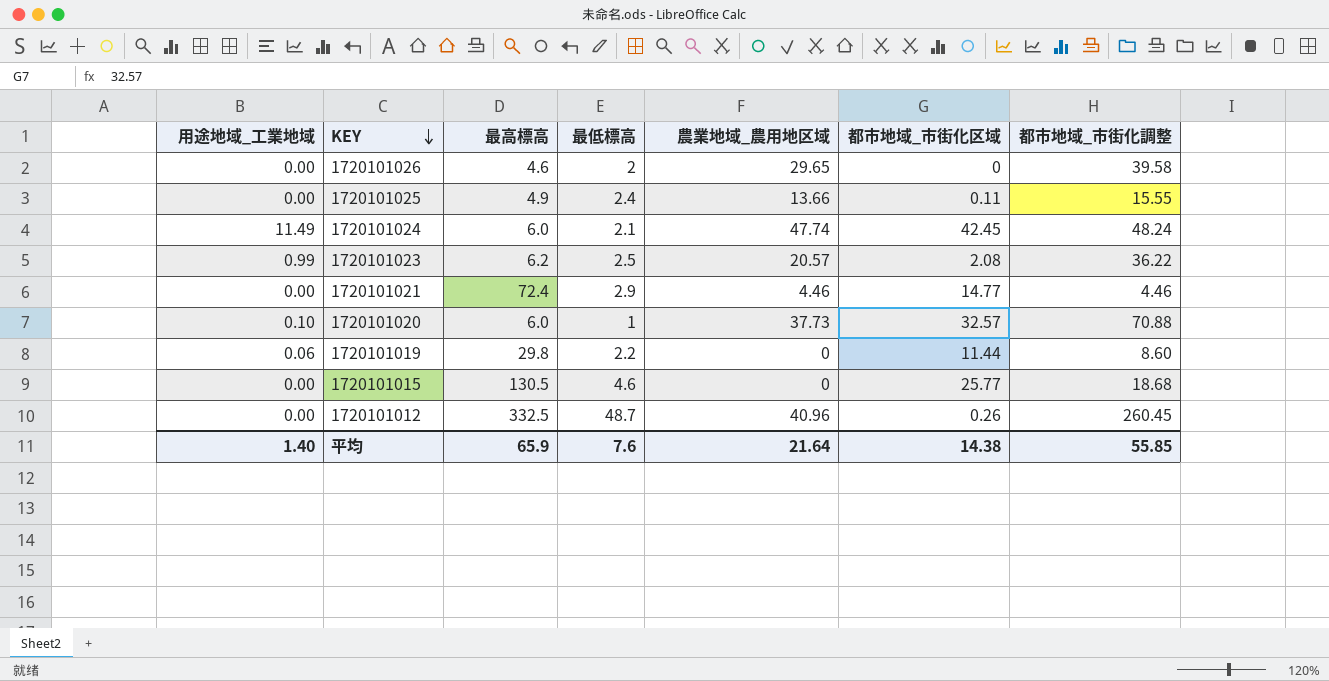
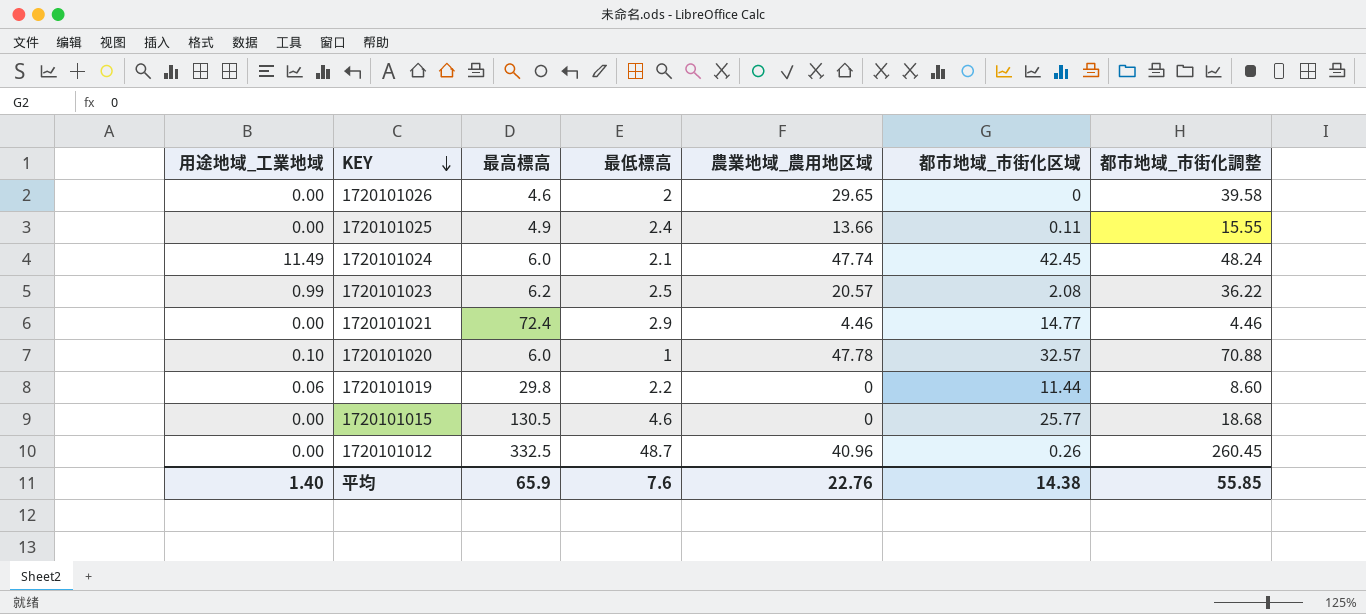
1720101020 | 農業地域_農用地区域: 37.73 -> 47.78
平均 | 農業地域_農用地区域: 21.64 -> 22.76

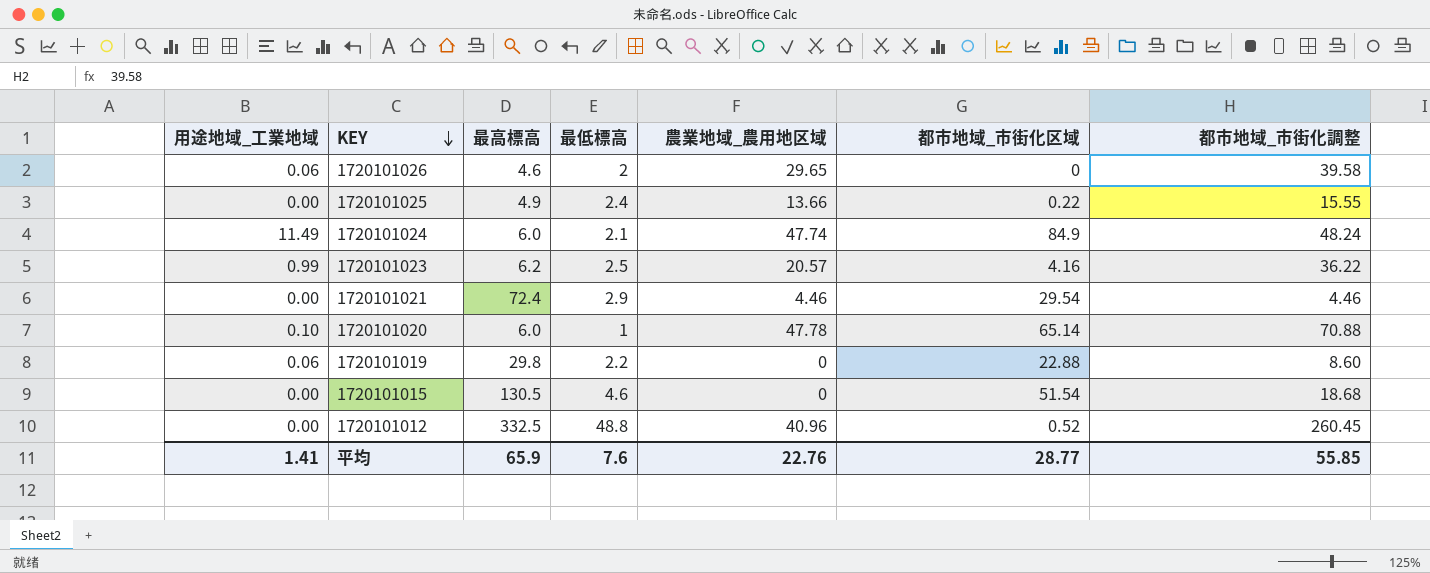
1720101026 | 用途地域_工業地域: 0.00 -> 0.06
1720101025 | 都市地域_市街化区域: 0.11 -> 0.22
1720101024 | 都市地域_市街化区域: 42.45 -> 84.9
1720101023 | 都市地域_市街化区域: 2.08 -> 4.16
1720101021 | 都市地域_市街化区域: 14.77 -> 29.54
1720101020 | 都市地域_市街化区域: 32.57 -> 65.14
1720101019 | 都市地域_市街化区域: 11.44 -> 22.88
1720101015 | 都市地域_市街化区域: 25.77 -> 51.54
1720101012 | 最低標高: 48.7 -> 48.8
1720101012 | 都市地域_市街化区域: 0.26 -> 0.52
平均 | 用途地域_工業地域: 1.40 -> 1.41
平均 | 都市地域_市街化区域: 14.38 -> 28.77

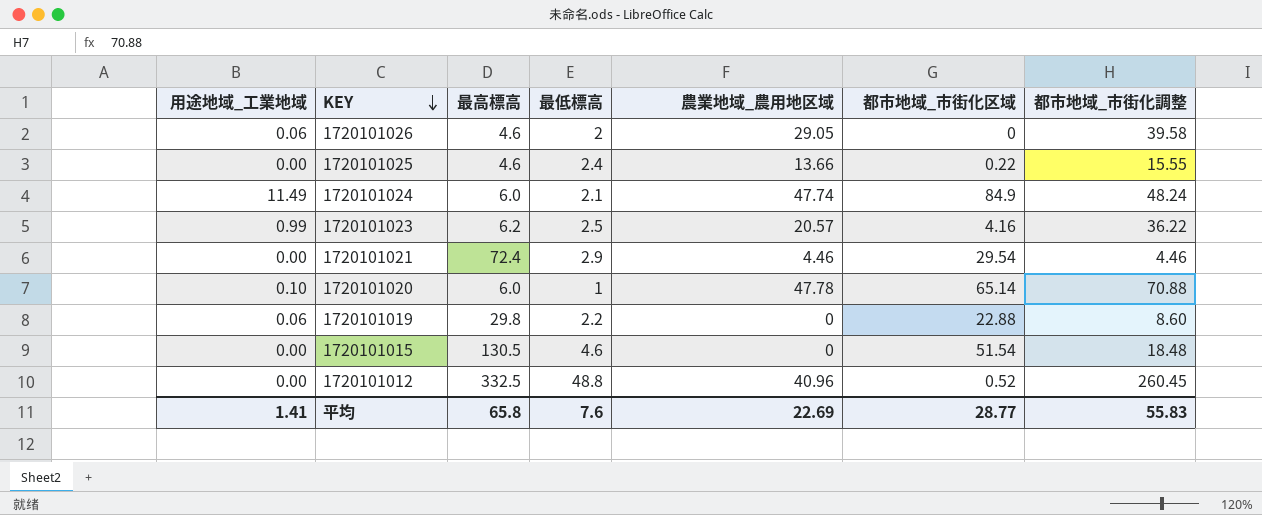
1720101026 | 農業地域_農用地区域: 29.65 -> 29.05
1720101025 | 最高標高: 4.9 -> 4.6
1720101015 | 都市地域_市街化調整: 18.68 -> 18.48
平均 | 最高標高: 65.9 -> 65.8
平均 | 農業地域_農用地区域: 22.76 -> 22.69
平均 | 都市地域_市街化調整: 55.85 -> 55.83

